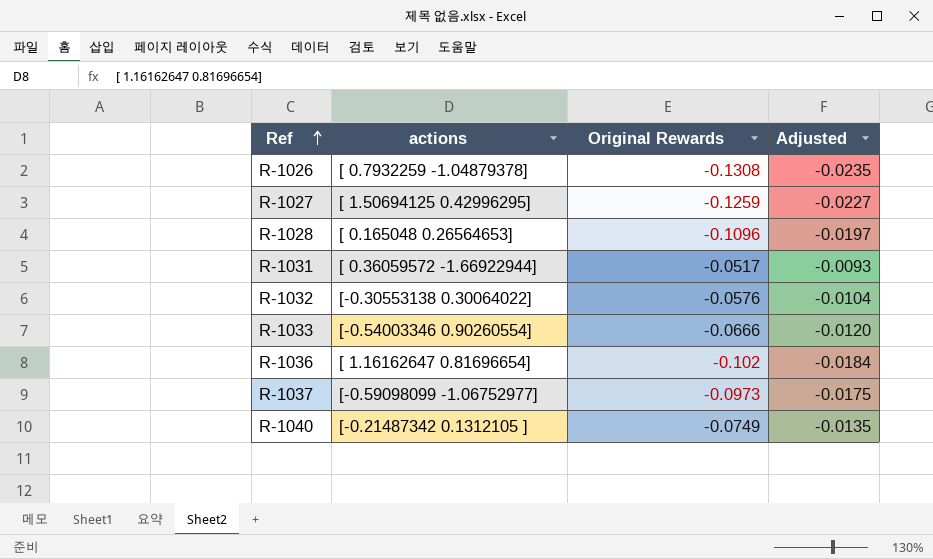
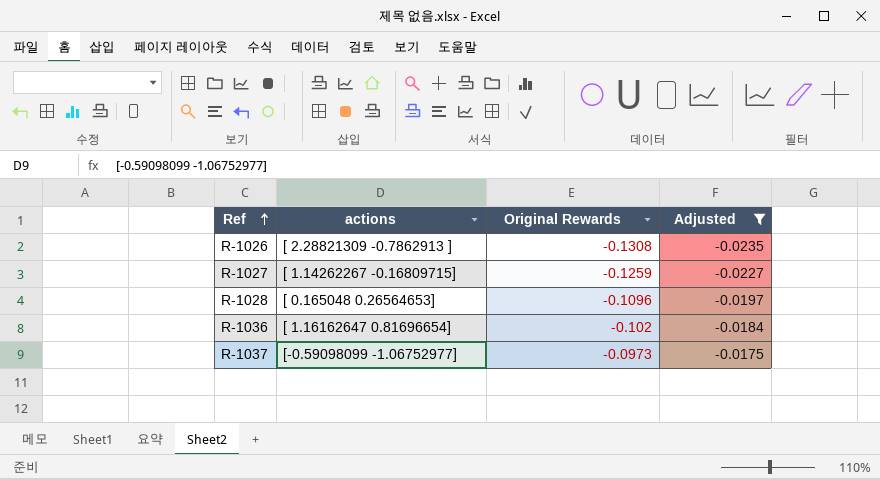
filter: none -> Adjusted <= -0.0175
R-1026 | actions: [ 0.7932259 -1.04879378] -> [ 2.28821309 -0.7862913 ]
R-1027 | actions: [ 1.50694125 0.42996295] -> [ 1.14262267 -0.16809715]

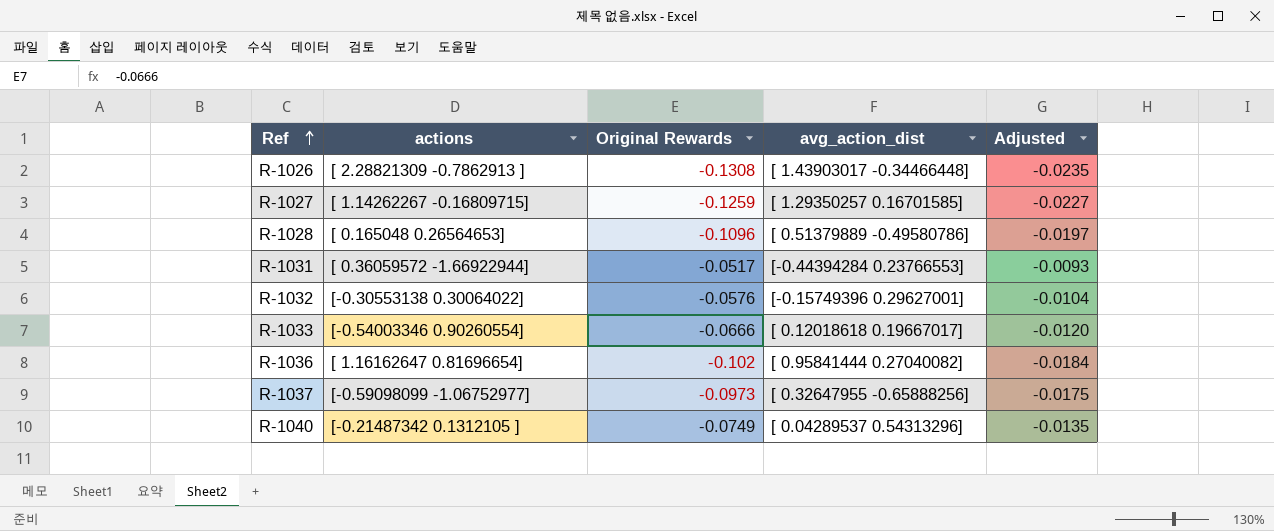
filter: Adjusted <= -0.0175 -> none
column avg_action_dist | position: none -> 4

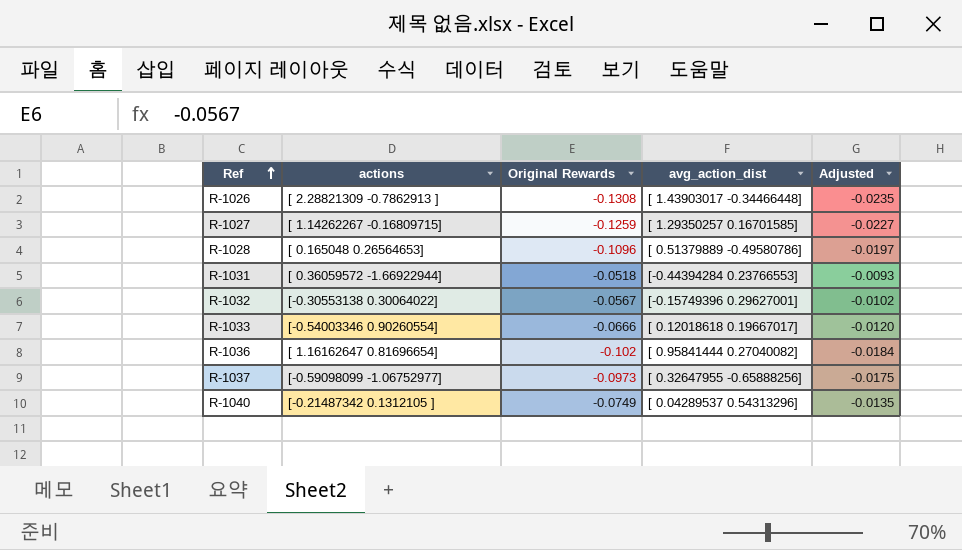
R-1031 | Original Rewards: -0.0517 -> -0.0518
R-1032 | Original Rewards: -0.0576 -> -0.0567
R-1032 | Adjusted: -0.0104 -> -0.0102

